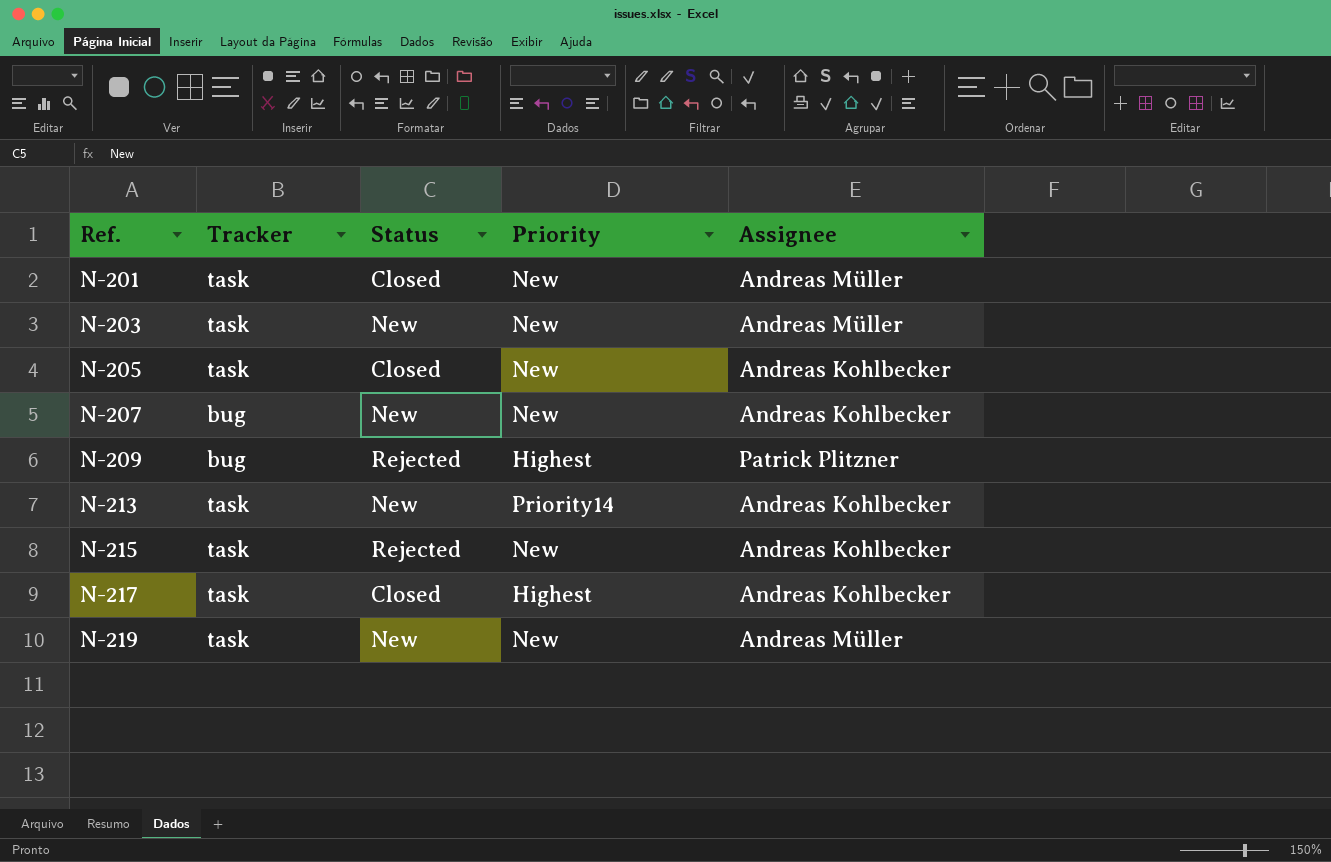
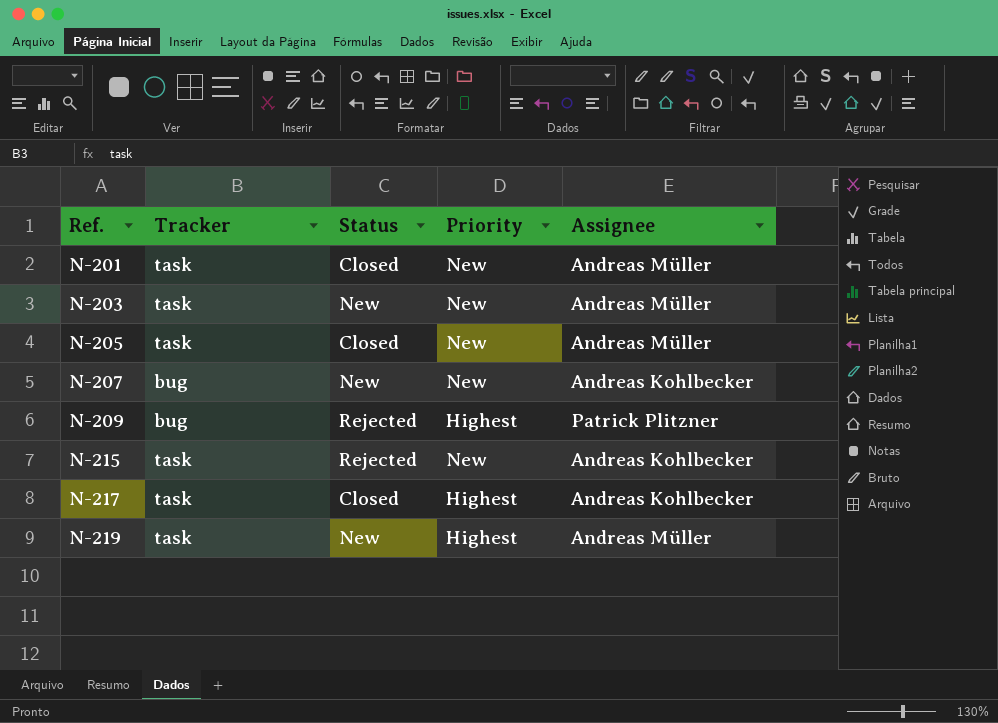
row N-213: task | New | Priority14 | Andreas Kohlbecker -> none
N-205 | Assignee: Andreas Kohlbecker -> Andreas Müller
N-219 | Priority: New -> Highest

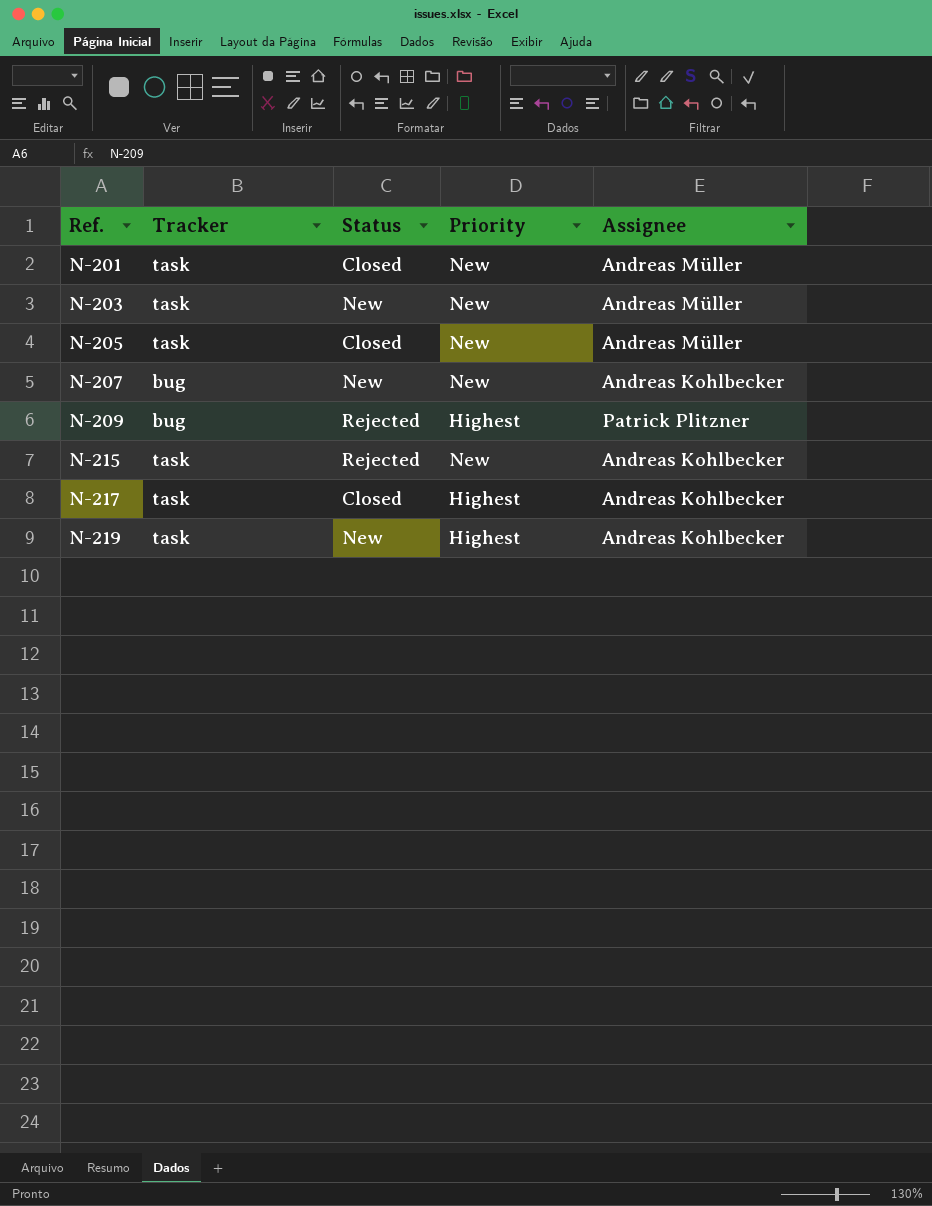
N-219 | Assignee: Andreas Müller -> Andreas Kohlbecker

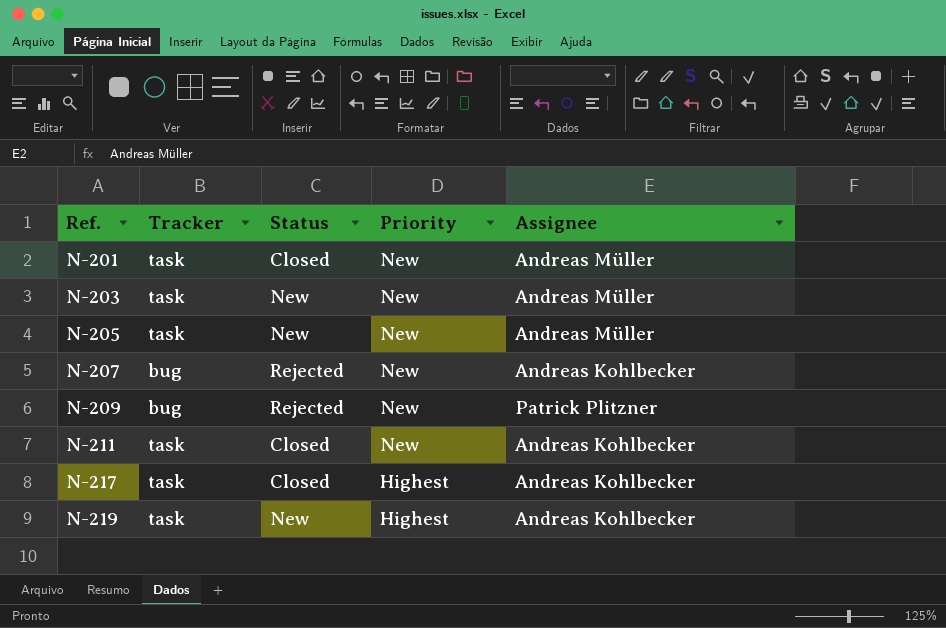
row N-215: task | Rejected | New | Andreas Kohlbecker -> none
N-205 | Status: Closed -> New
N-207 | Status: New -> Rejected
N-209 | Priority: Highest -> New
row N-211: none -> task | Closed | New | Andreas Kohlbecker

